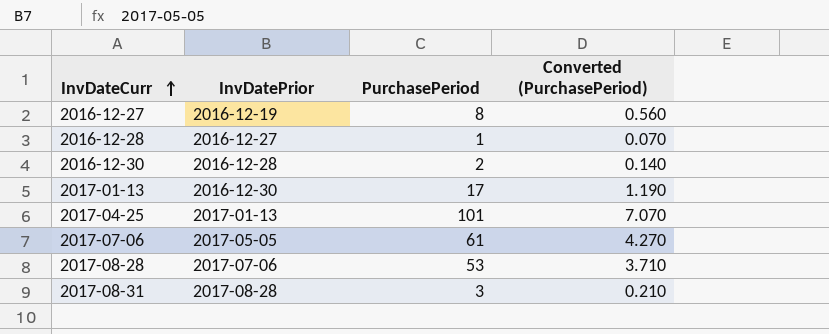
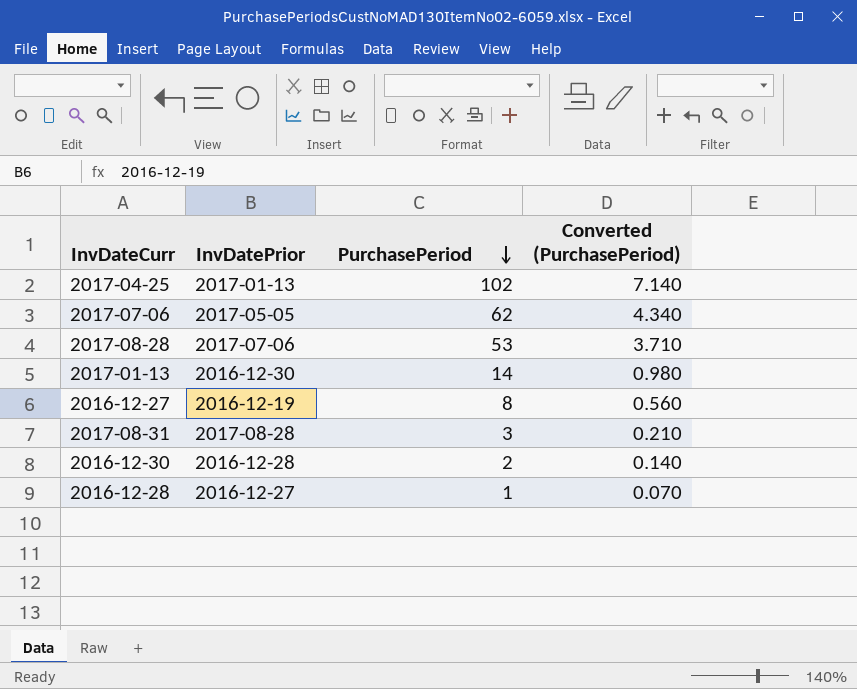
row order: InvDateCurr ascending -> PurchasePeriod descending
2017-04-25 | PurchasePeriod: 101 -> 102
2017-04-25 | Converted (PurchasePeriod): 7.070 -> 7.140
2017-07-06 | PurchasePeriod: 61 -> 62
2017-07-06 | Converted (PurchasePeriod): 4.270 -> 4.340
2017-01-13 | PurchasePeriod: 17 -> 14
2017-01-13 | Converted (PurchasePeriod): 1.190 -> 0.980

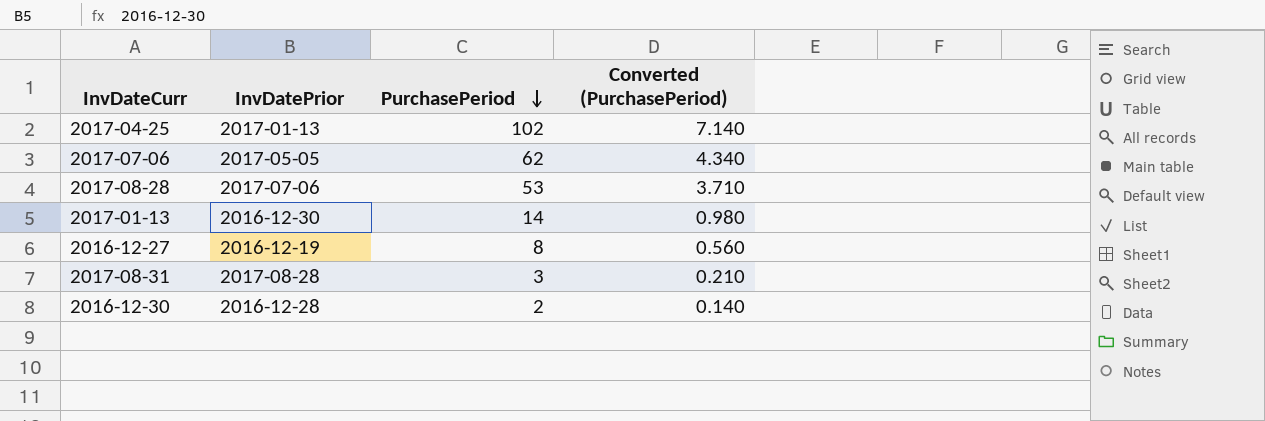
row 2016-12-28: 2016-12-27 | 1 | 0.070 -> none

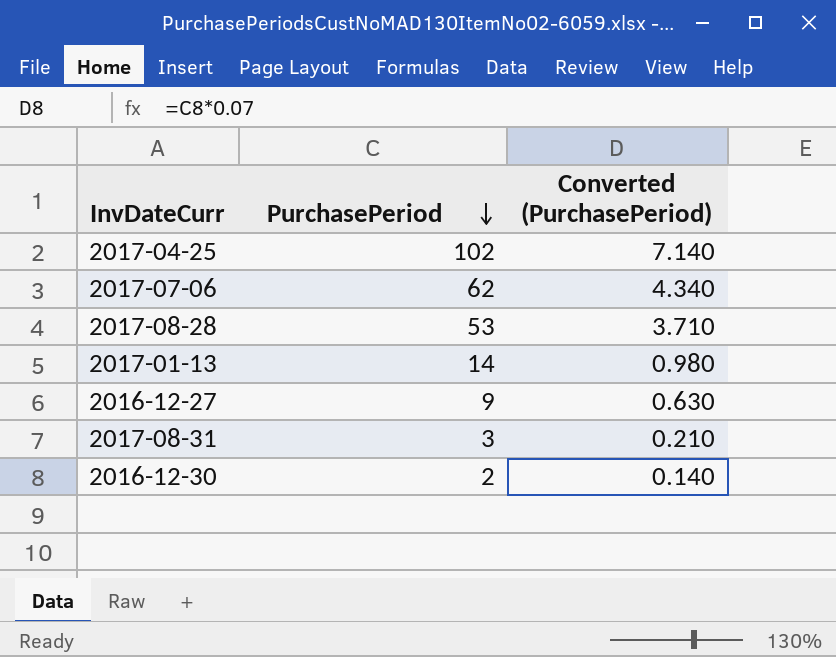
column InvDatePrior | position: 2 -> none
2016-12-27 | PurchasePeriod: 8 -> 9
2016-12-27 | Converted (PurchasePeriod): 0.560 -> 0.630

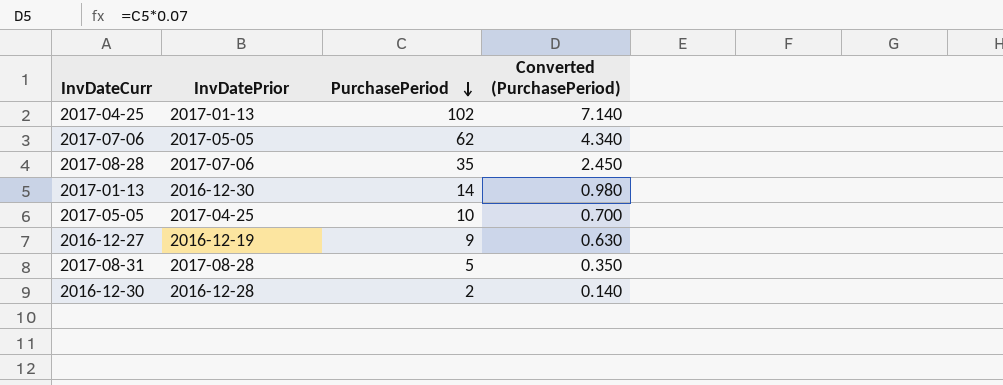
column InvDatePrior | position: none -> 2
2017-08-28 | PurchasePeriod: 53 -> 35
2017-08-28 | Converted (PurchasePeriod): 3.710 -> 2.450
row 2017-05-05: none -> 2017-04-25 | 10 | 0.700
2017-08-31 | PurchasePeriod: 3 -> 5
2017-08-31 | Converted (PurchasePeriod): 0.210 -> 0.350

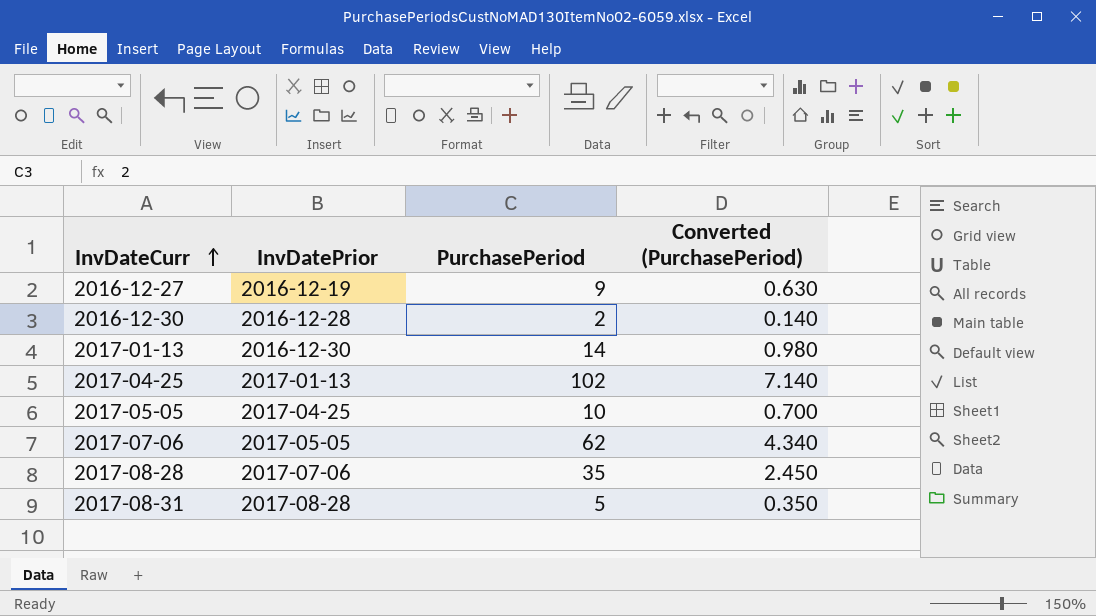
row order: PurchasePeriod descending -> InvDateCurr ascending

